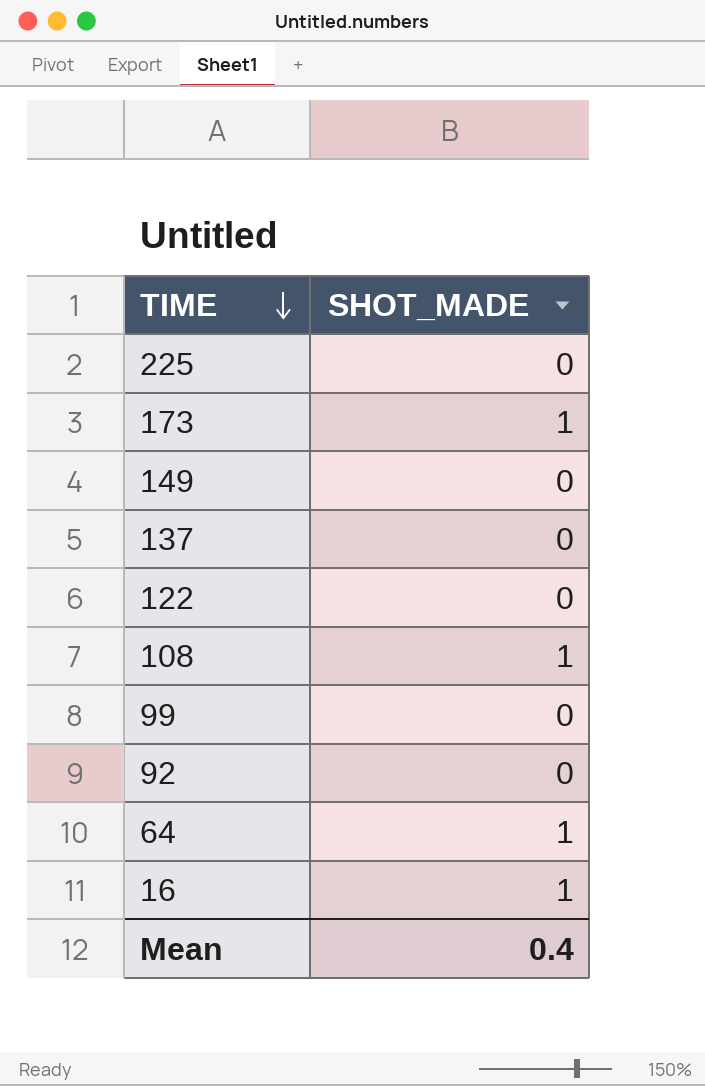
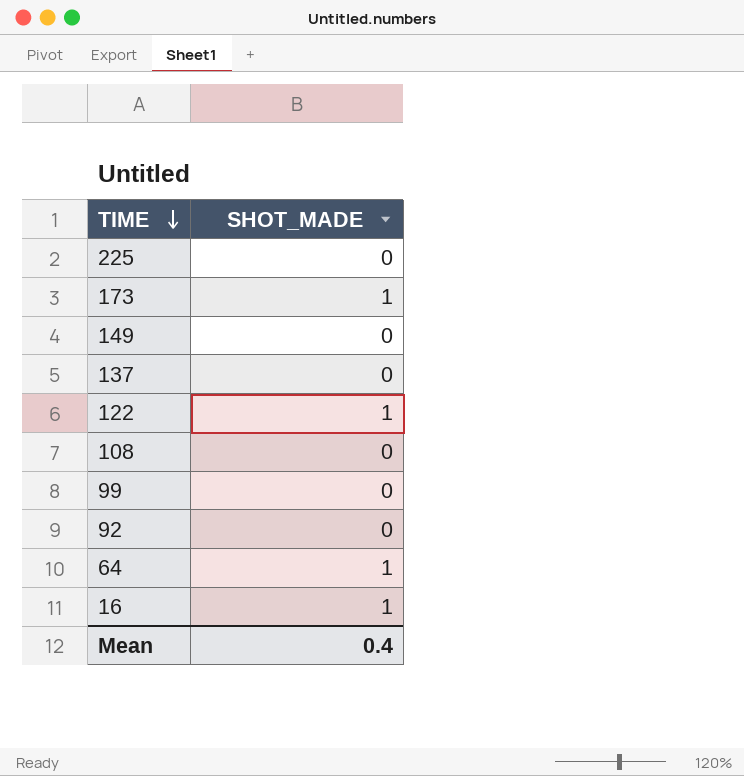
122 | SHOT_MADE: 0 -> 1
108 | SHOT_MADE: 1 -> 0

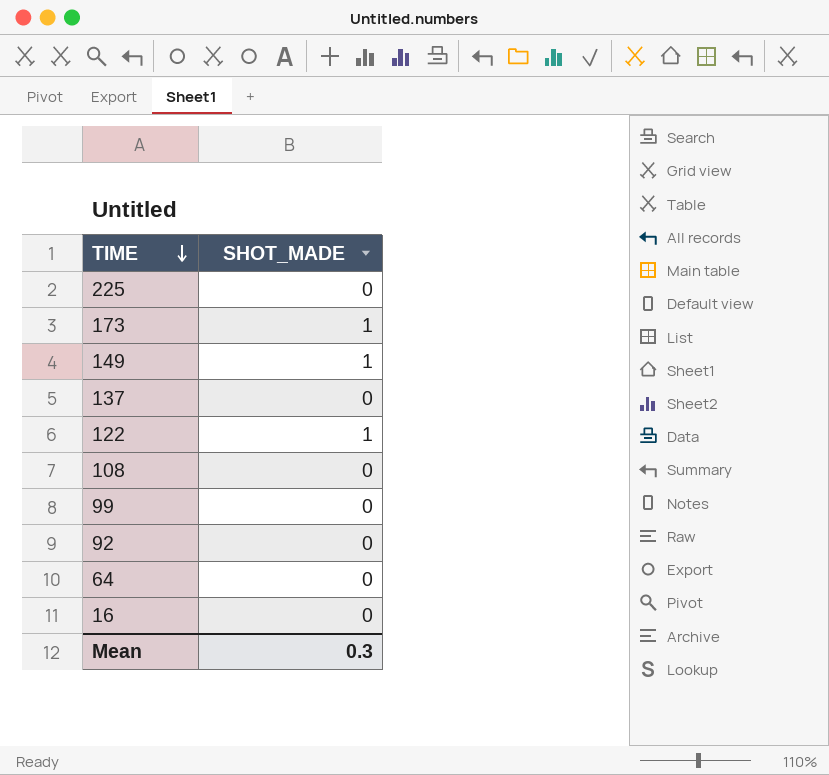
149 | SHOT_MADE: 0 -> 1
64 | SHOT_MADE: 1 -> 0
16 | SHOT_MADE: 1 -> 0
Mean | SHOT_MADE: 0.4 -> 0.3

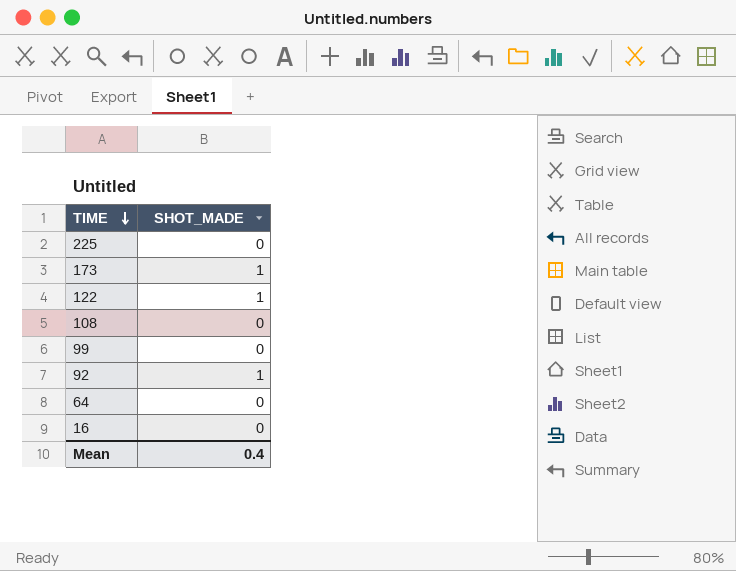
row 149: 1 -> none
row 137: 0 -> none
92 | SHOT_MADE: 0 -> 1
Mean | SHOT_MADE: 0.3 -> 0.4

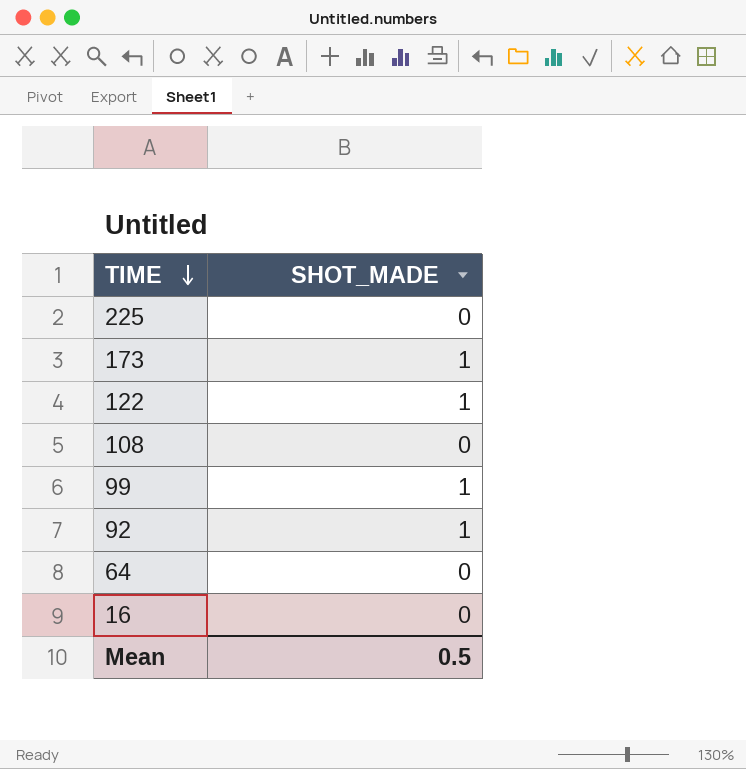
99 | SHOT_MADE: 0 -> 1
Mean | SHOT_MADE: 0.4 -> 0.5

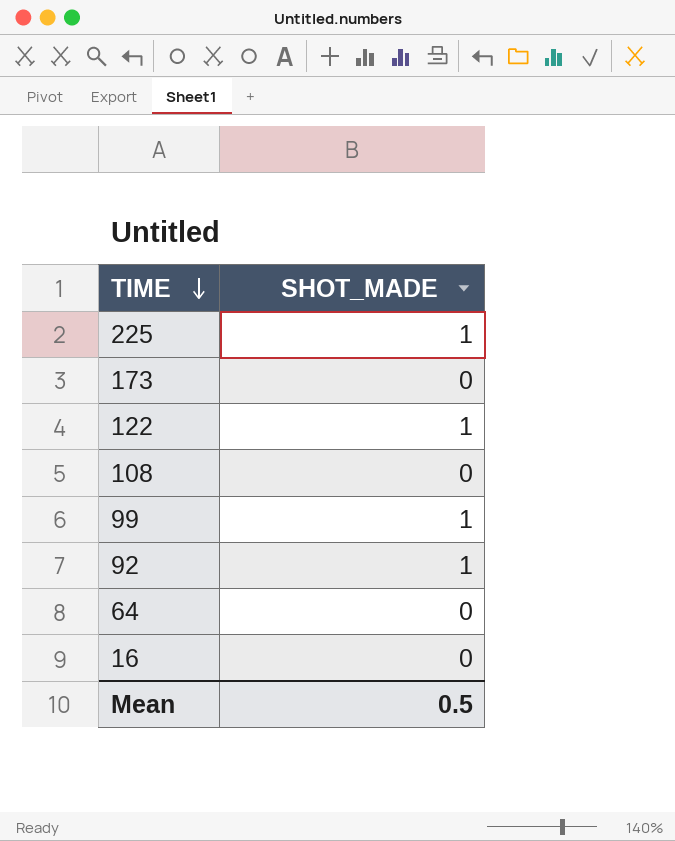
225 | SHOT_MADE: 0 -> 1
173 | SHOT_MADE: 1 -> 0

